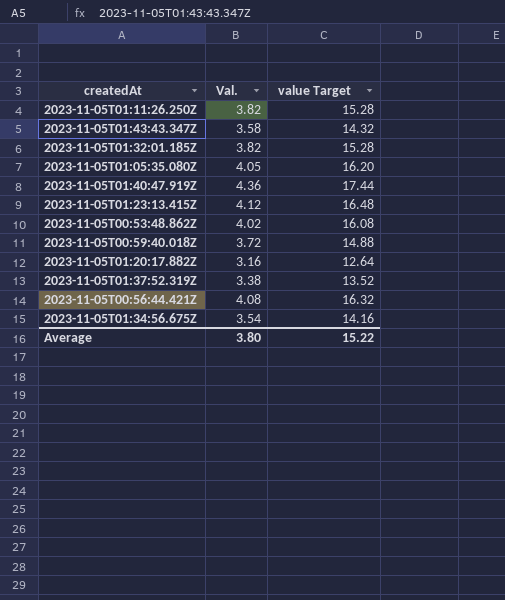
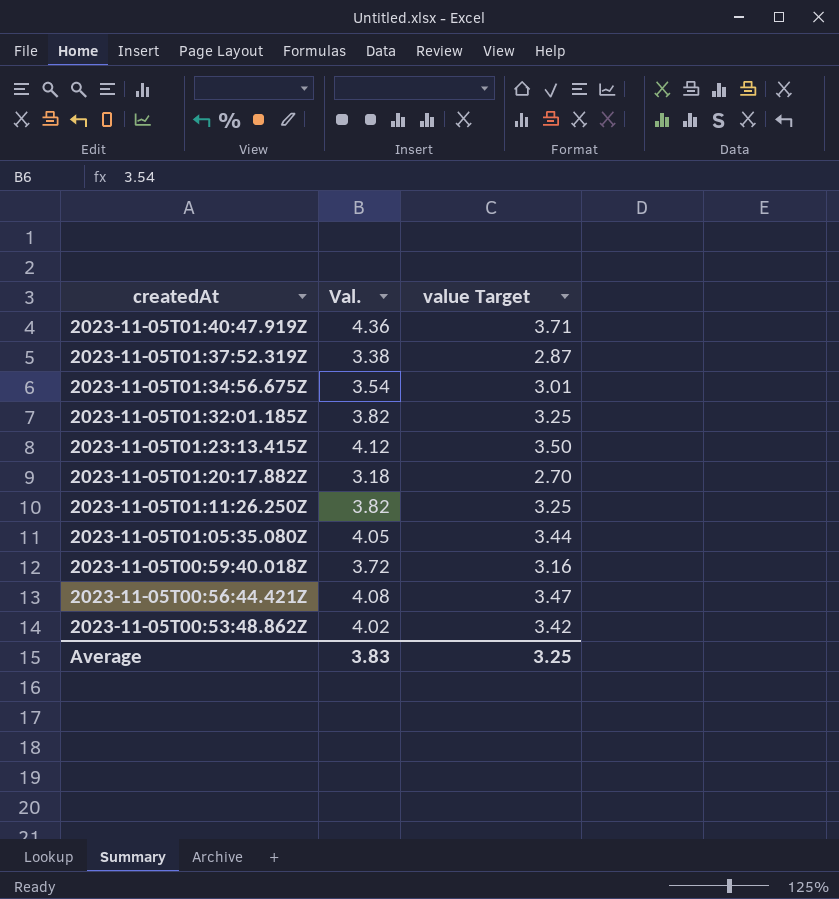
row order: none -> createdAt descending
column value Target | formula: [Val.] * 4 -> [Val.] * 0.85
row 2023-11-05T01:43:43.347Z: 3.58 | 14.32 -> none
2023-11-05T01:20:17.882Z | Val.: 3.16 -> 3.18
Average | Val.: 3.80 -> 3.83
Average | value Target: 15.22 -> 3.25

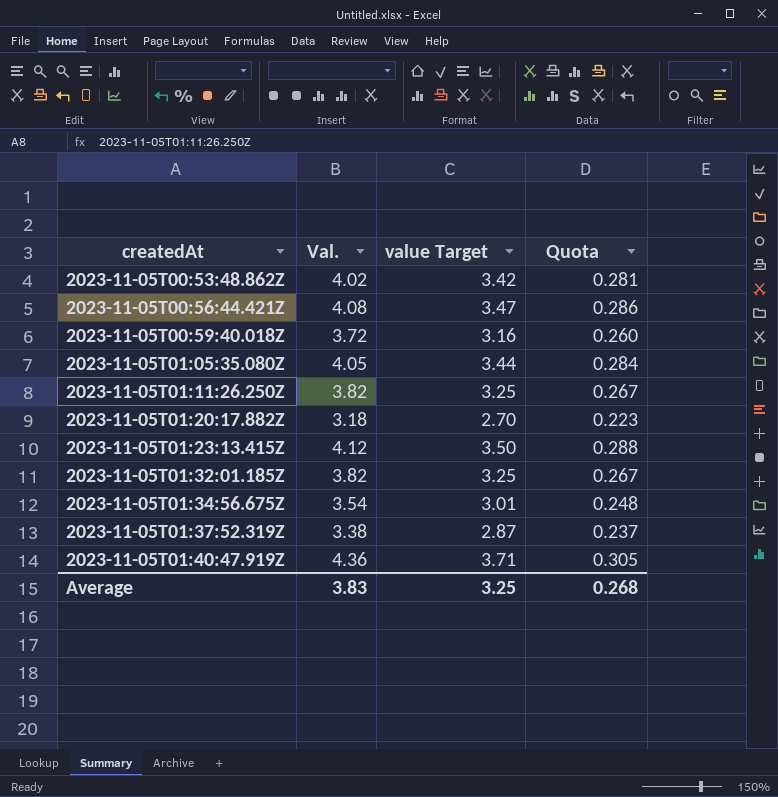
row order: createdAt descending -> createdAt ascending
column Quota | formula: none -> [Val.] * 0.07

